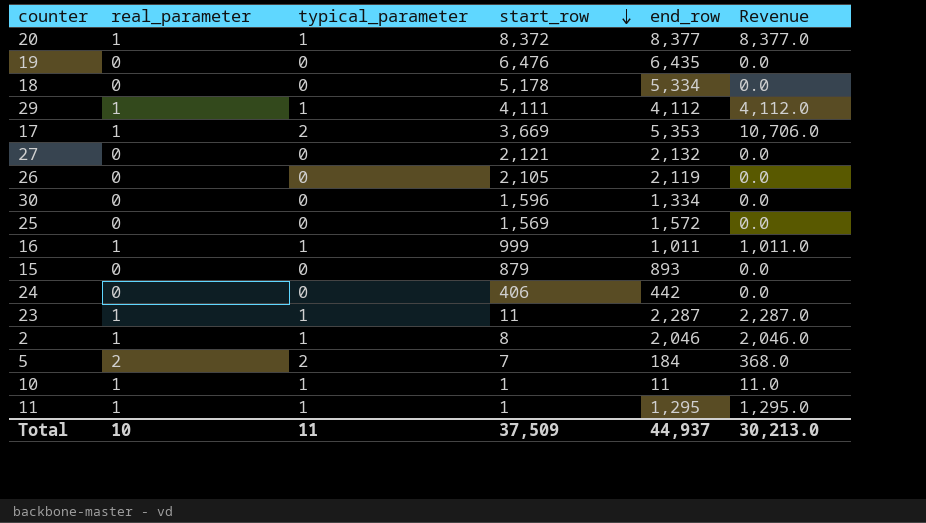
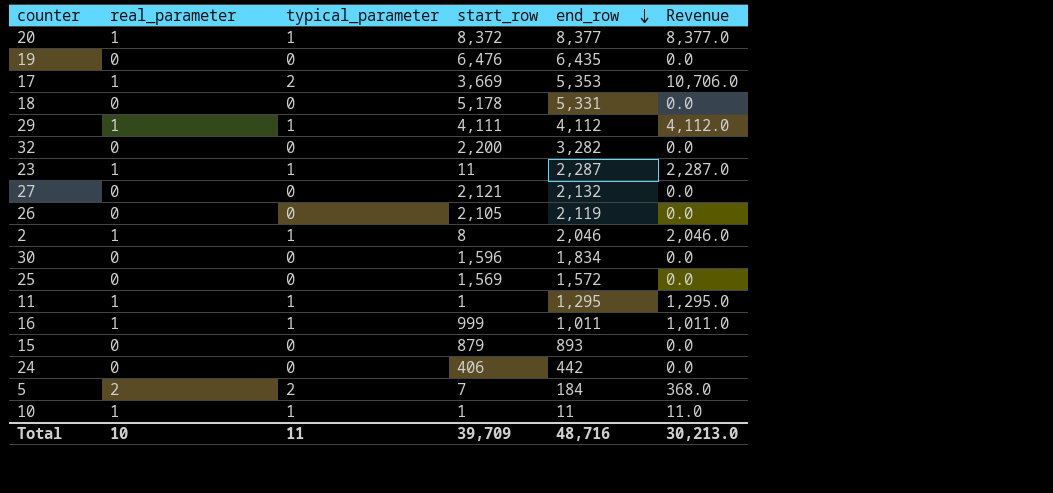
row order: start_row descending -> end_row descending
18 | end_row: 5,334 -> 5,331
row 32: none -> 0 | 0 | 2,200 | 3,282 | 0.0
30 | end_row: 1,334 -> 1,834
Total | start_row: 37,509 -> 39,709
Total | end_row: 44,937 -> 48,716

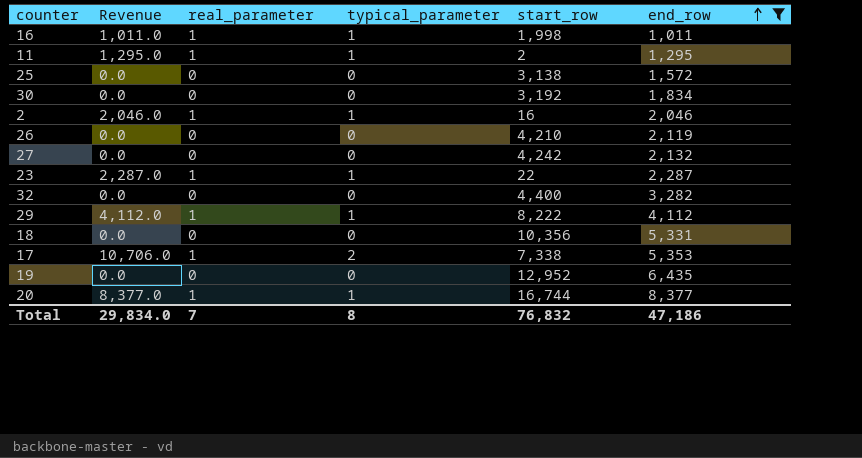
filter: none -> end_row >= 1,011
row order: end_row descending -> end_row ascending
column Revenue | position: 6 -> 2
16 | start_row: 999 -> 1,998
11 | start_row: 1 -> 2
25 | start_row: 1,569 -> 3,138
30 | start_row: 1,596 -> 3,192
2 | start_row: 8 -> 16
26 | start_row: 2,105 -> 4,210
27 | start_row: 2,121 -> 4,242
23 | start_row: 11 -> 22
32 | start_row: 2,200 -> 4,400
29 | start_row: 4,111 -> 8,222
18 | start_row: 5,178 -> 10,356
17 | start_row: 3,669 -> 7,338
19 | start_row: 6,476 -> 12,952
20 | start_row: 8,372 -> 16,744
Total | Revenue: 30,213.0 -> 29,834.0
Total | real_parameter: 10 -> 7
Total | typical_parameter: 11 -> 8
Total | start_row: 39,709 -> 76,832
Total | end_row: 48,716 -> 47,186

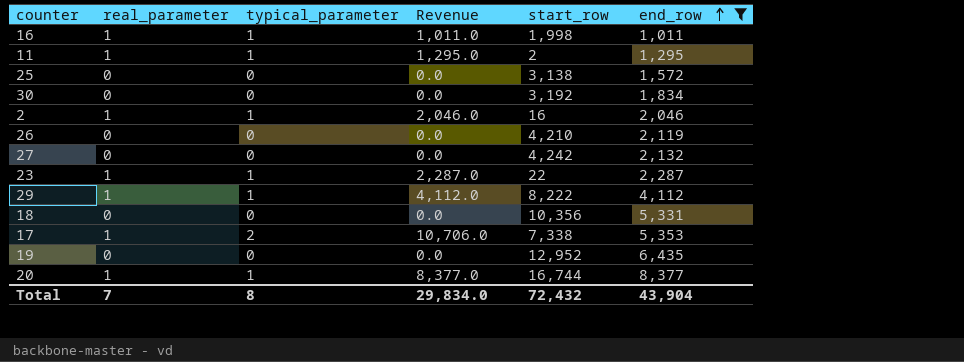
column Revenue | position: 2 -> 4
row 32: 0.0 | 0 | 0 | 4,400 | 3,282 -> none
Total | start_row: 76,832 -> 72,432
Total | end_row: 47,186 -> 43,904

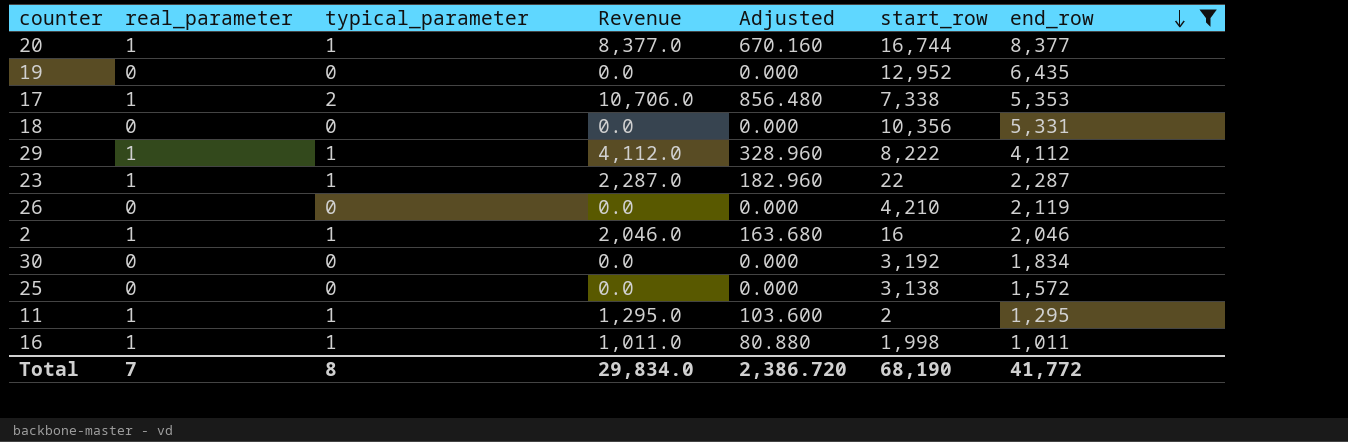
row order: end_row ascending -> end_row descending
column Adjusted | formula: none -> [Revenue] * 0.08
row 27: 0 | 0 | 0.0 | 4,242 | 2,132 -> none
Total | start_row: 72,432 -> 68,190
Total | end_row: 43,904 -> 41,772

